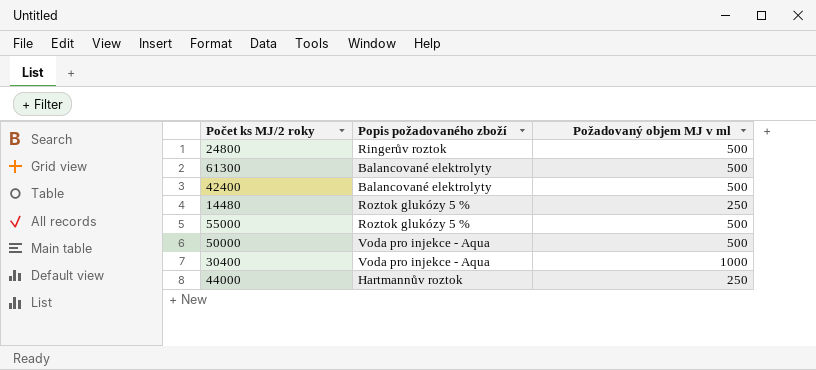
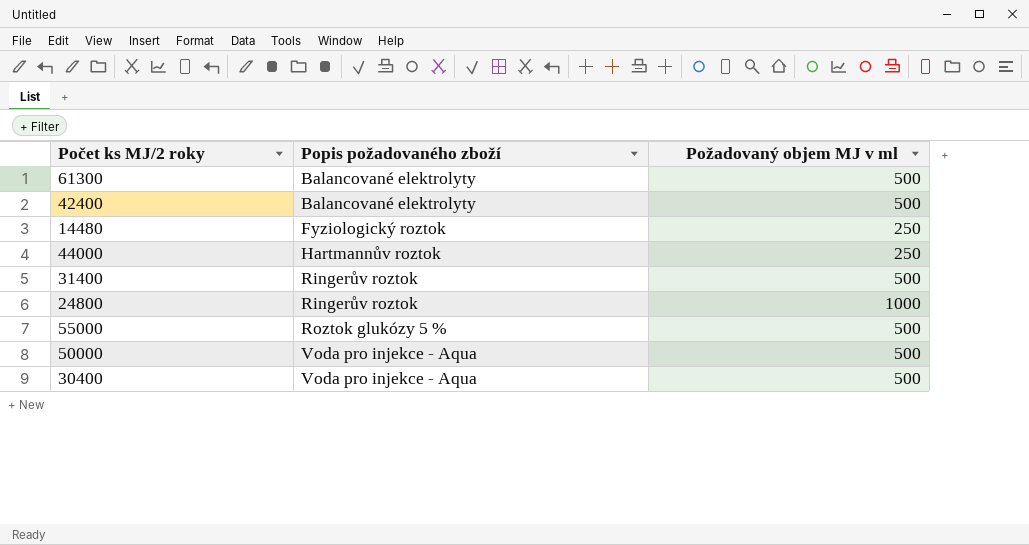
row order: none -> Popis požadovaného zboží ascending
14480 | Popis požadovaného zboží: Roztok glukózy 5 % -> Fyziologický roztok
row 31400: none -> Ringerův roztok | 500
24800 | Požadovaný objem MJ v ml: 500 -> 1000
30400 | Požadovaný objem MJ v ml: 1000 -> 500

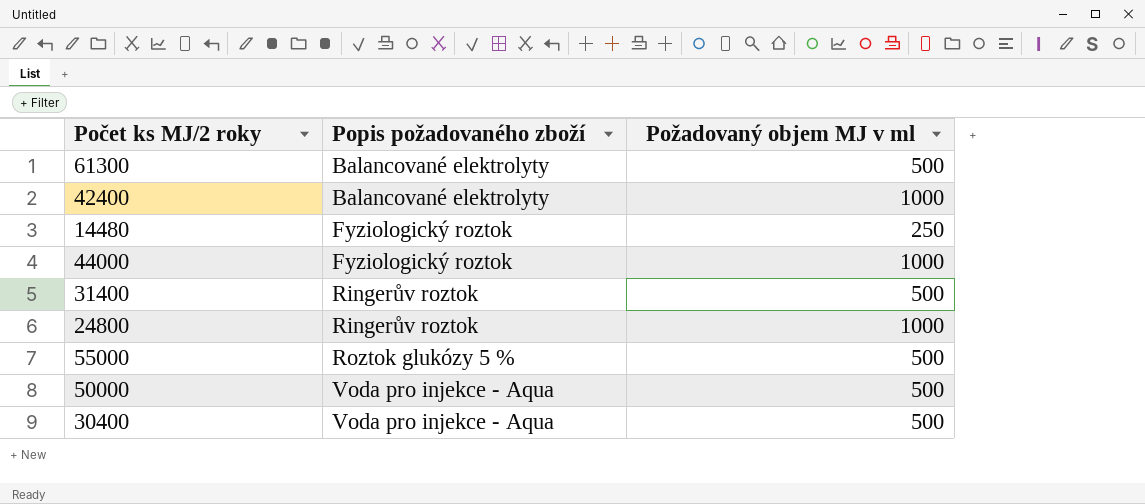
42400 | Požadovaný objem MJ v ml: 500 -> 1000
44000 | Popis požadovaného zboží: Hartmannův roztok -> Fyziologický roztok
44000 | Požadovaný objem MJ v ml: 250 -> 1000

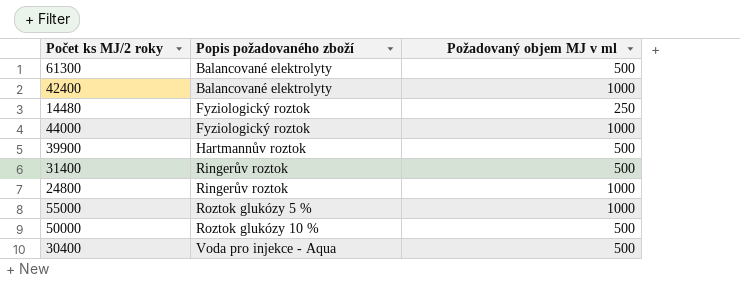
row 39900: none -> Hartmannův roztok | 500
55000 | Požadovaný objem MJ v ml: 500 -> 1000
50000 | Popis požadovaného zboží: Voda pro injekce - Aqua -> Roztok glukózy 10 %

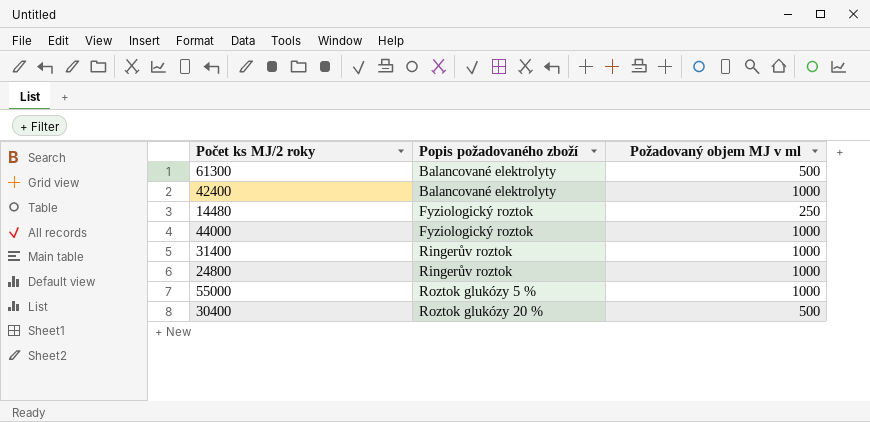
row 39900: Hartmannův roztok | 500 -> none
row 50000: Roztok glukózy 10 % | 500 -> none
31400 | Požadovaný objem MJ v ml: 500 -> 1000
30400 | Popis požadovaného zboží: Voda pro injekce - Aqua -> Roztok glukózy 20 %

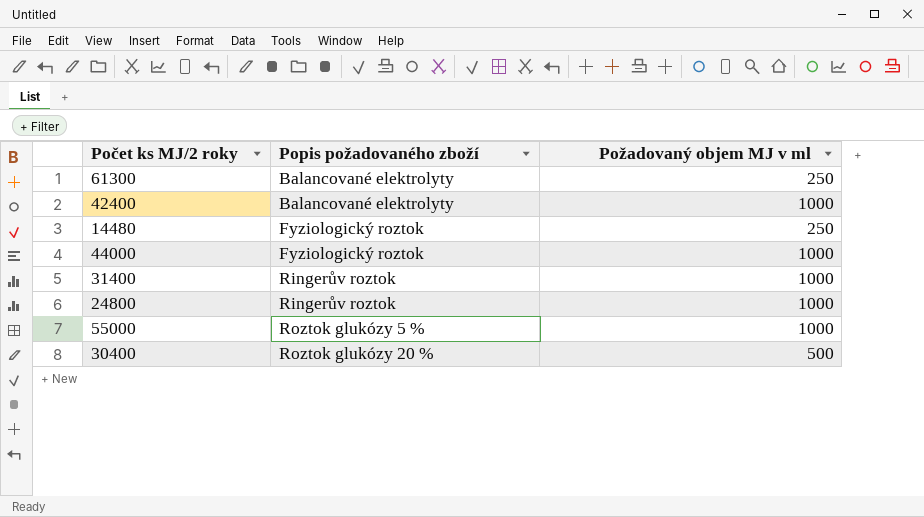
61300 | Požadovaný objem MJ v ml: 500 -> 250

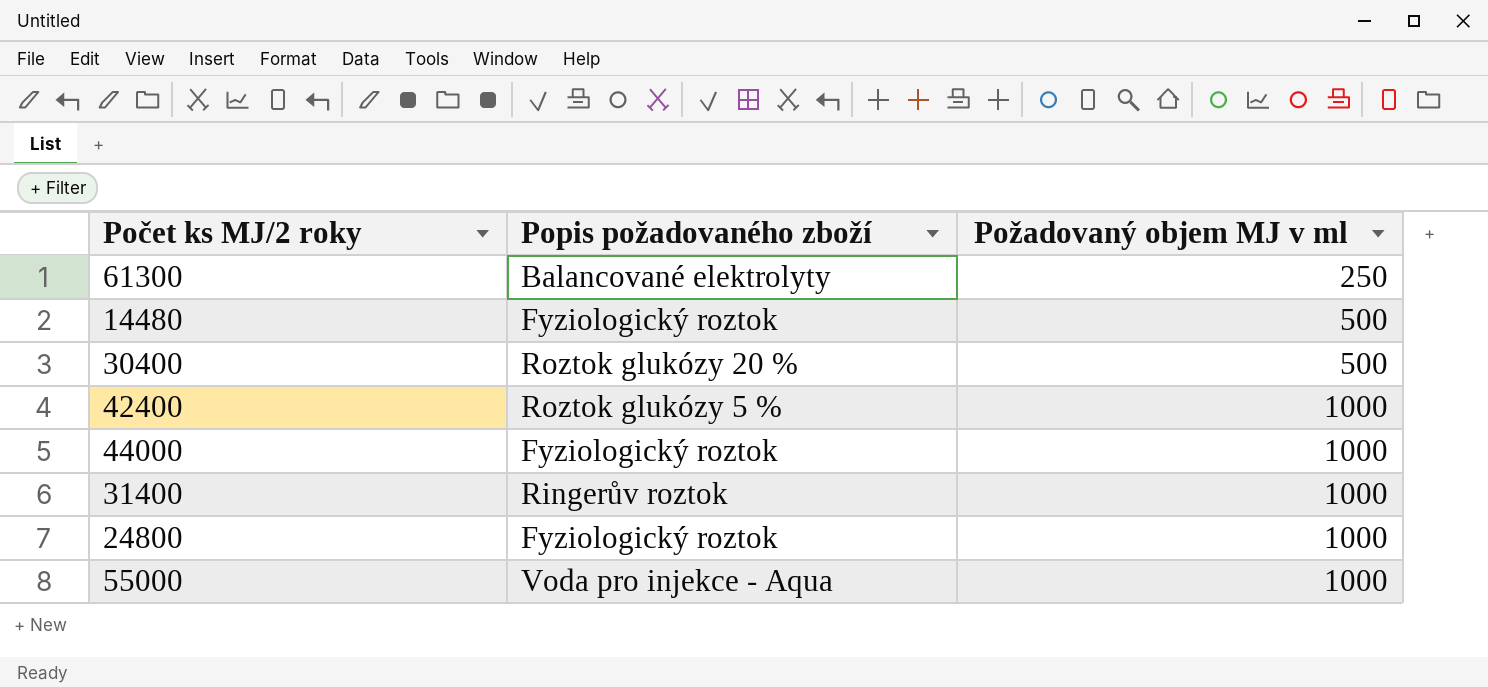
row order: Popis požadovaného zboží ascending -> Požadovaný objem MJ v ml ascending
14480 | Požadovaný objem MJ v ml: 250 -> 500
42400 | Popis požadovaného zboží: Balancované elektrolyty -> Roztok glukózy 5 %
24800 | Popis požadovaného zboží: Ringerův roztok -> Fyziologický roztok
55000 | Popis požadovaného zboží: Roztok glukózy 5 % -> Voda pro injekce - Aqua

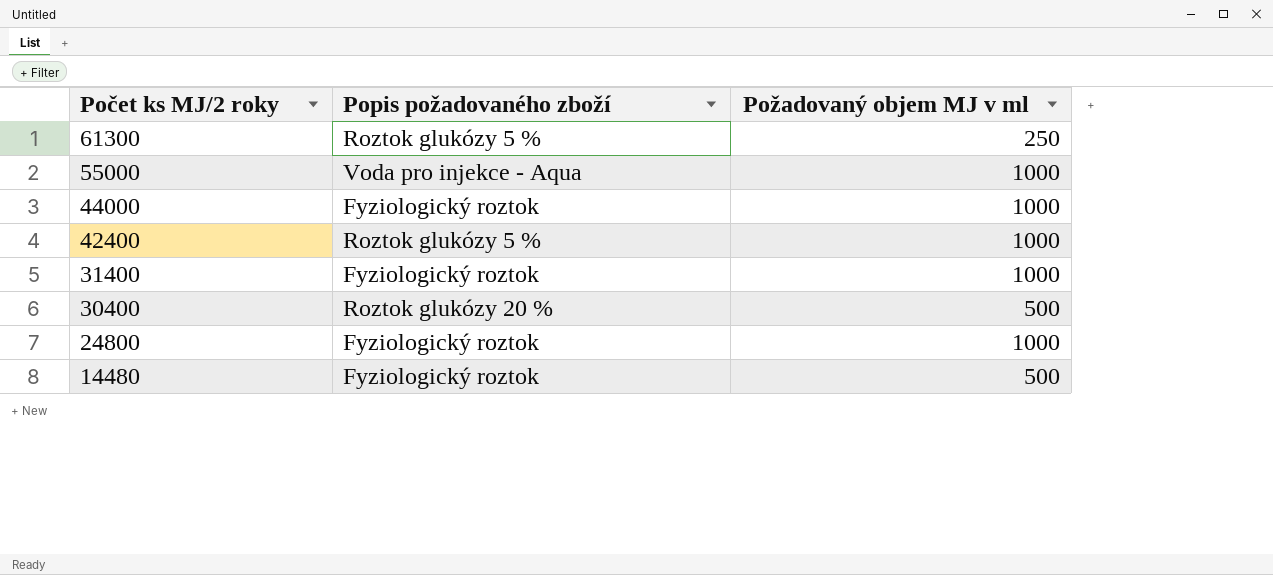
row order: Požadovaný objem MJ v ml ascending -> Počet ks MJ/2 roky descending
61300 | Popis požadovaného zboží: Balancované elektrolyty -> Roztok glukózy 5 %
31400 | Popis požadovaného zboží: Ringerův roztok -> Fyziologický roztok

